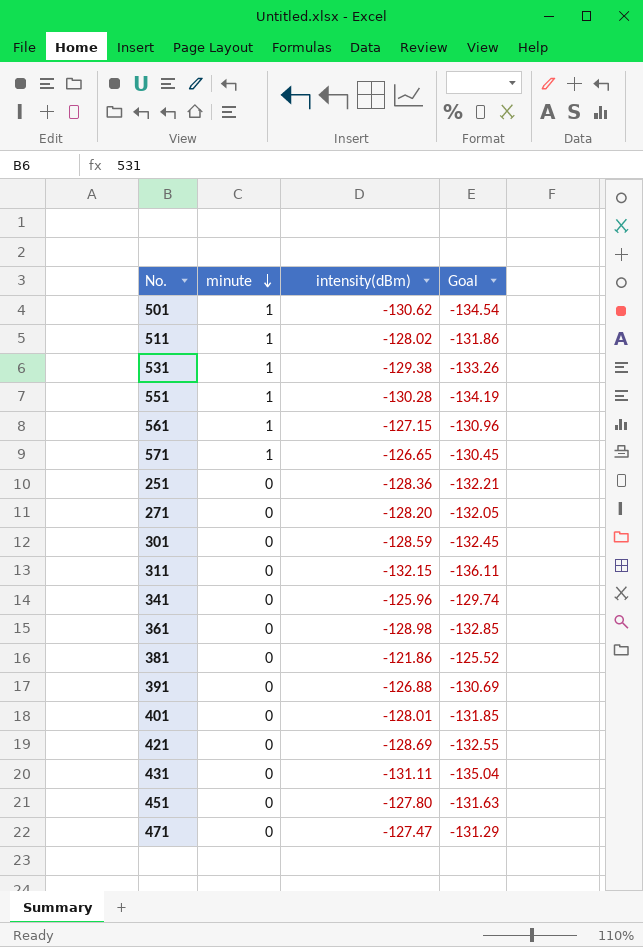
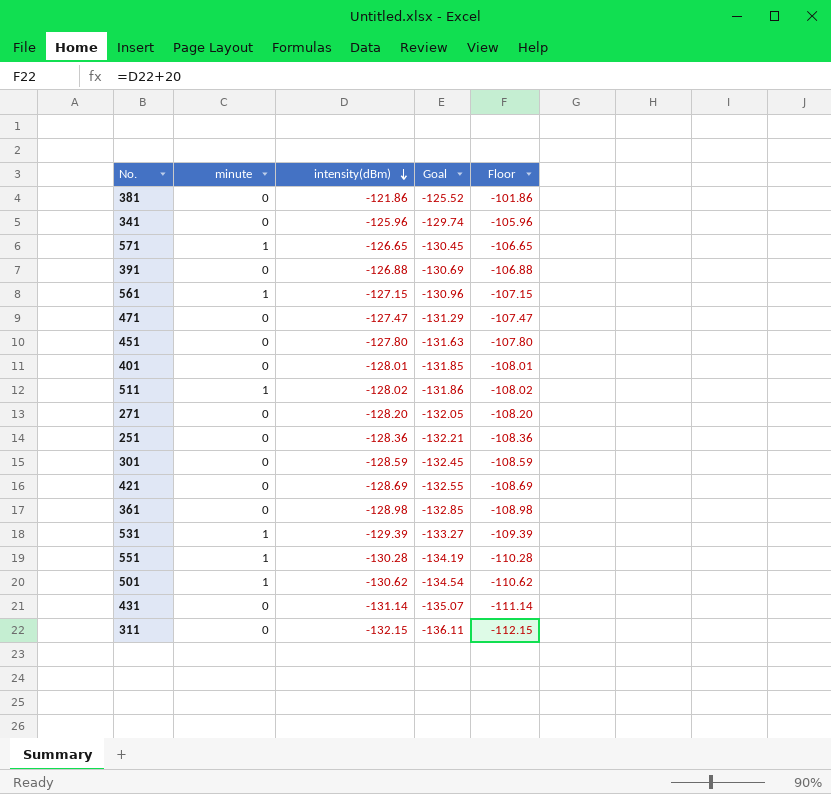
row order: minute descending -> intensity(dBm) descending
column Floor | formula: none -> [intensity(dBm)] + 20
531 | intensity(dBm): -129.38 -> -129.39
531 | Goal: -133.26 -> -133.27
431 | intensity(dBm): -131.11 -> -131.14
431 | Goal: -135.04 -> -135.07

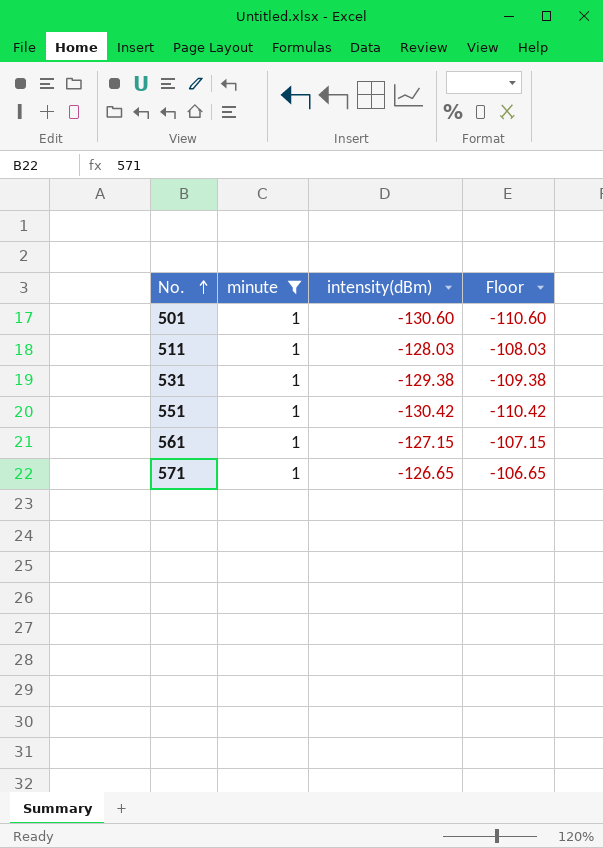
filter: none -> minute = 1
row order: intensity(dBm) descending -> No. ascending
column Goal | formula: [intensity(dBm)] * 1.03 -> none
501 | intensity(dBm): -130.62 -> -130.60
501 | Floor: -110.62 -> -110.60
511 | intensity(dBm): -128.02 -> -128.03
511 | Floor: -108.02 -> -108.03
531 | intensity(dBm): -129.39 -> -129.38
531 | Floor: -109.39 -> -109.38
551 | intensity(dBm): -130.28 -> -130.42
551 | Floor: -110.28 -> -110.42

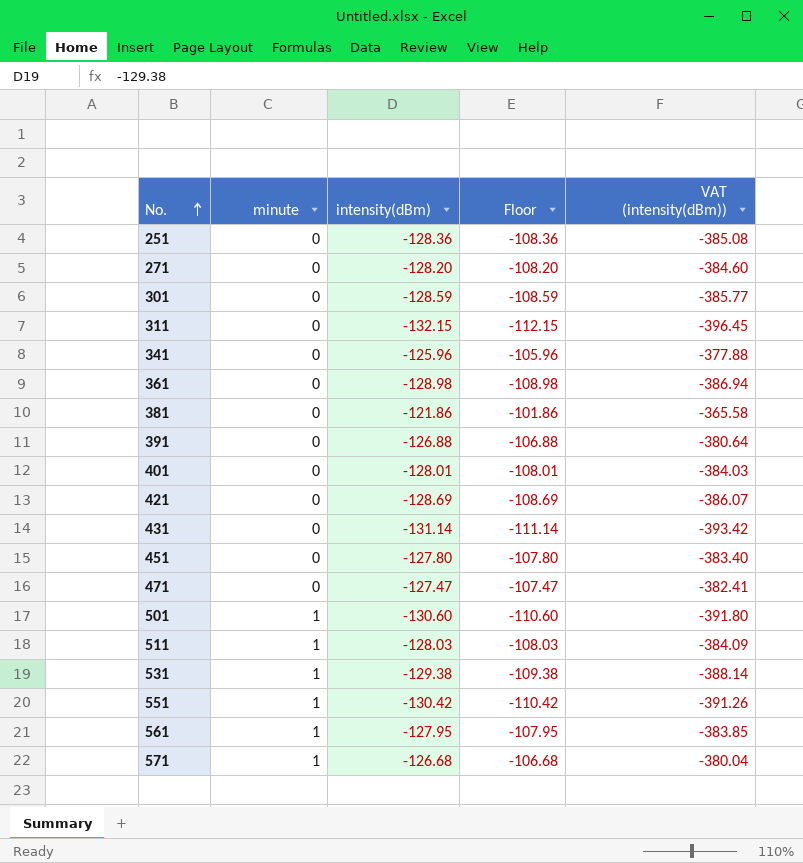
filter: minute = 1 -> none
column VAT (intensity(dBm)) | formula: none -> [intensity(dBm)] * 3
561 | intensity(dBm): -127.15 -> -127.95
561 | Floor: -107.15 -> -107.95
571 | intensity(dBm): -126.65 -> -126.68
571 | Floor: -106.65 -> -106.68

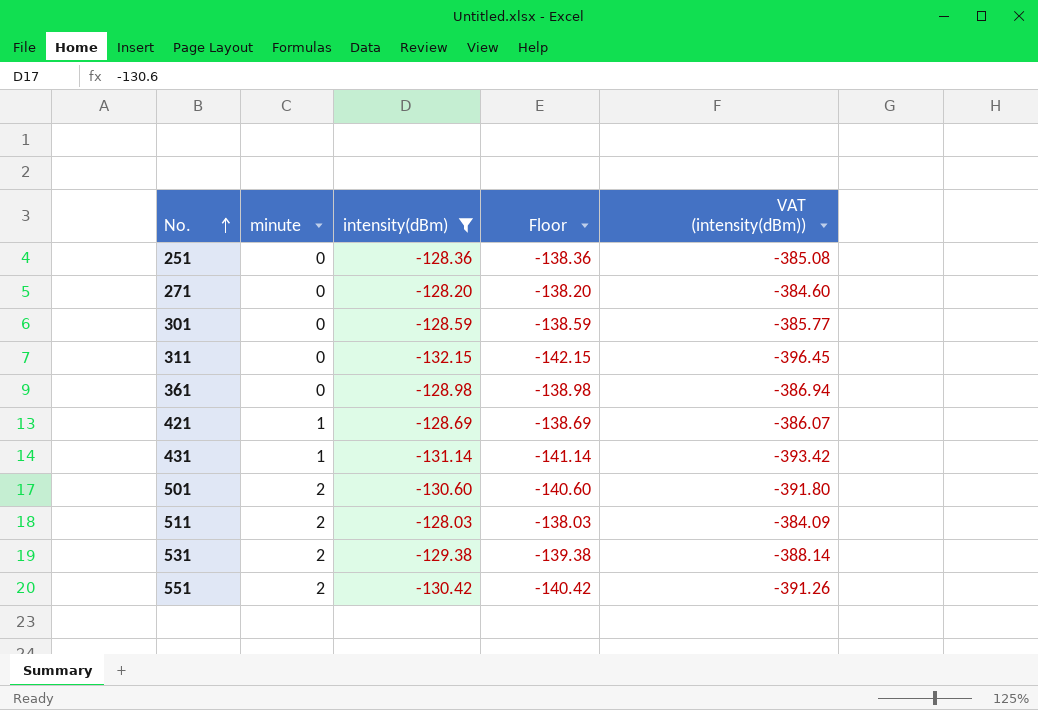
filter: none -> intensity(dBm) <= -128.03
column Floor | formula: [intensity(dBm)] + 20 -> [intensity(dBm)] - 10
421 | minute: 0 -> 1
431 | minute: 0 -> 1
501 | minute: 1 -> 2
511 | minute: 1 -> 2
531 | minute: 1 -> 2
551 | minute: 1 -> 2

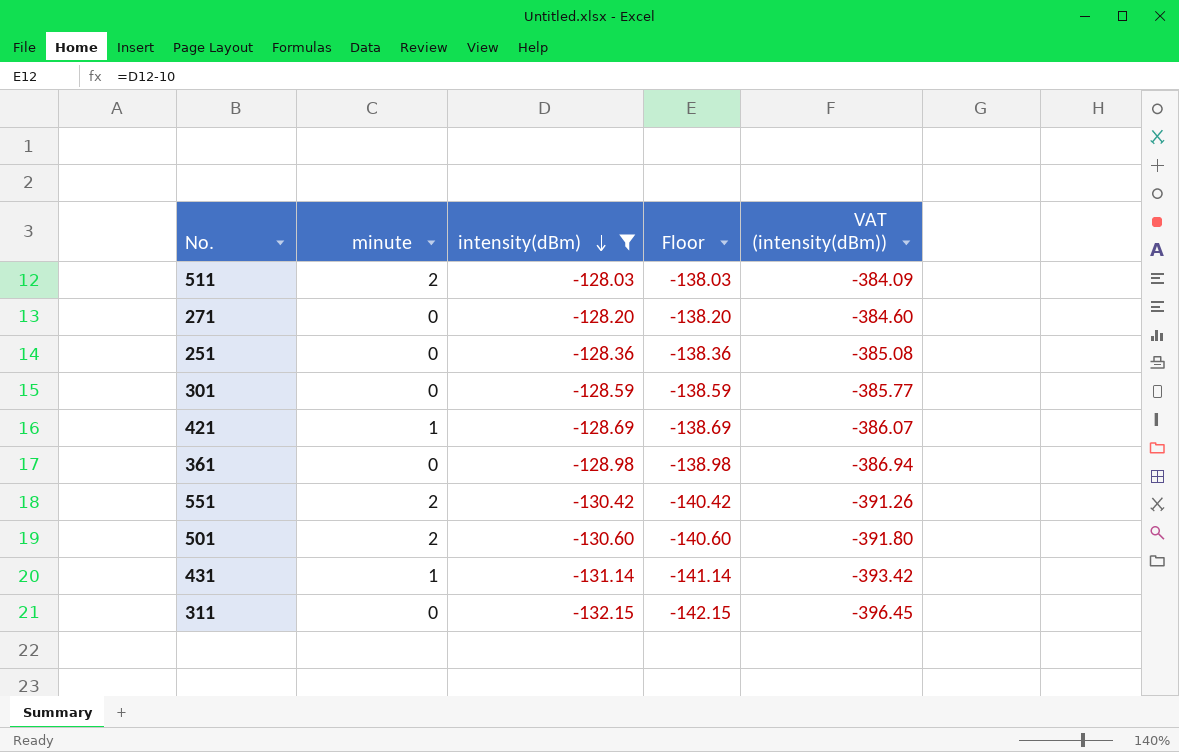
row order: No. ascending -> intensity(dBm) descending
row 531: 2 | -129.38 | -139.38 | -388.14 -> none

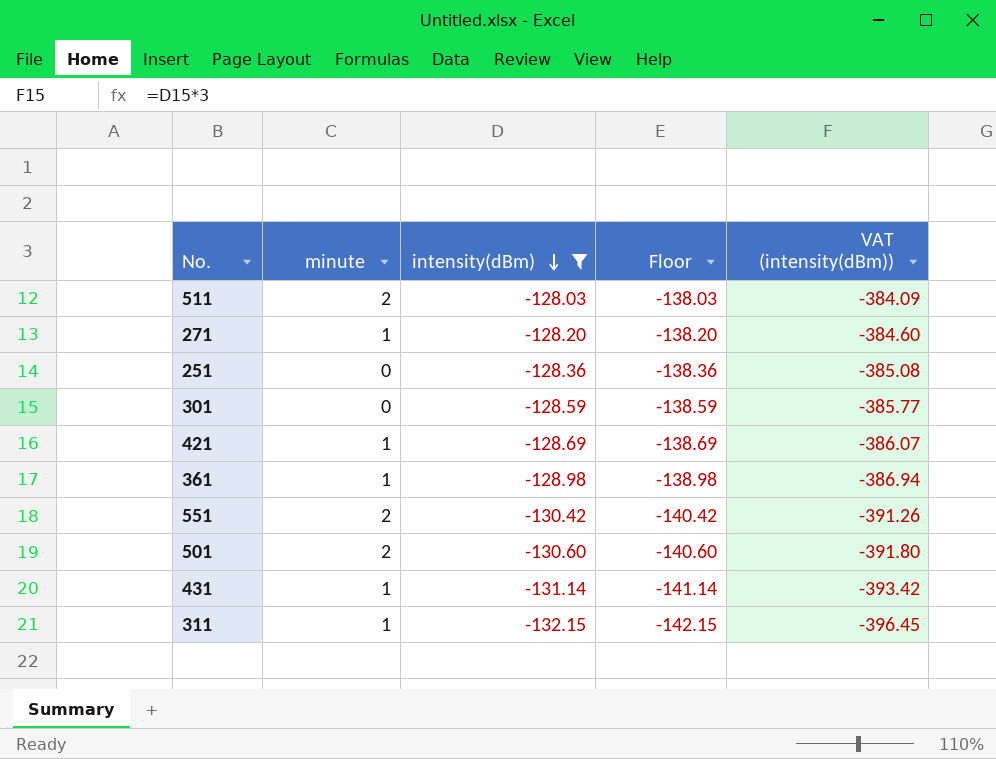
271 | minute: 0 -> 1
361 | minute: 0 -> 1
311 | minute: 0 -> 1

